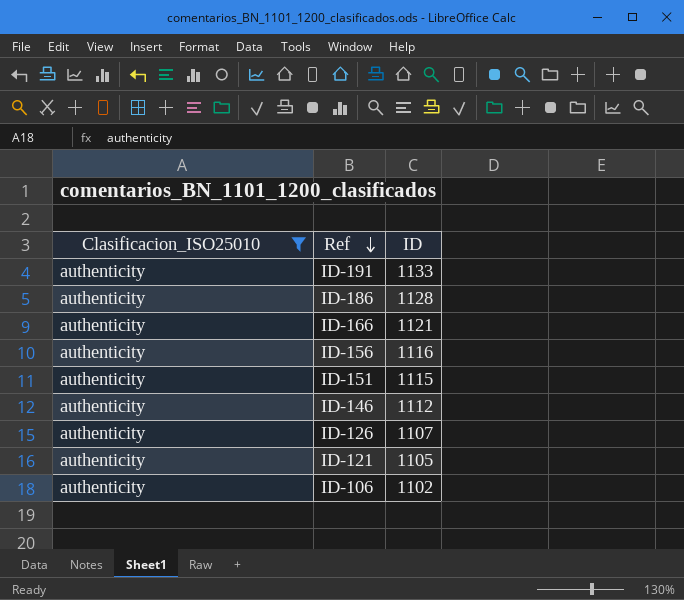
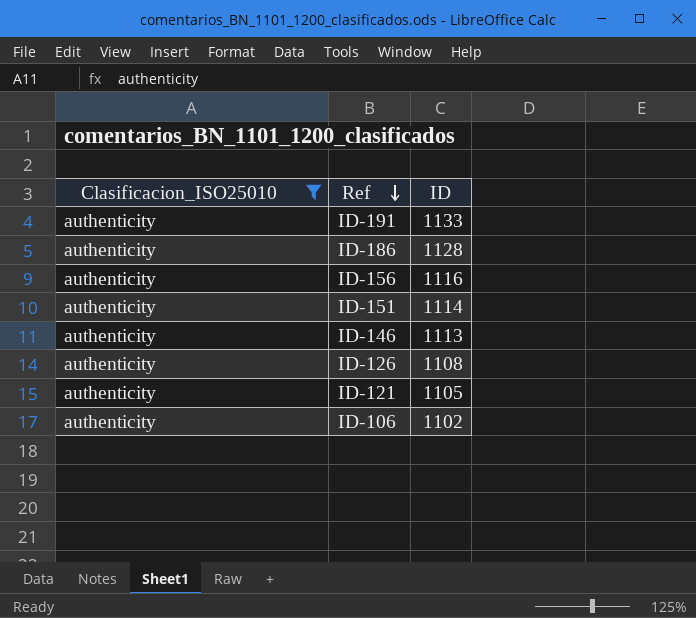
row ID-166: authenticity | 1121 -> none
ID-151 | ID: 1115 -> 1114
ID-146 | ID: 1112 -> 1113
ID-126 | ID: 1107 -> 1108

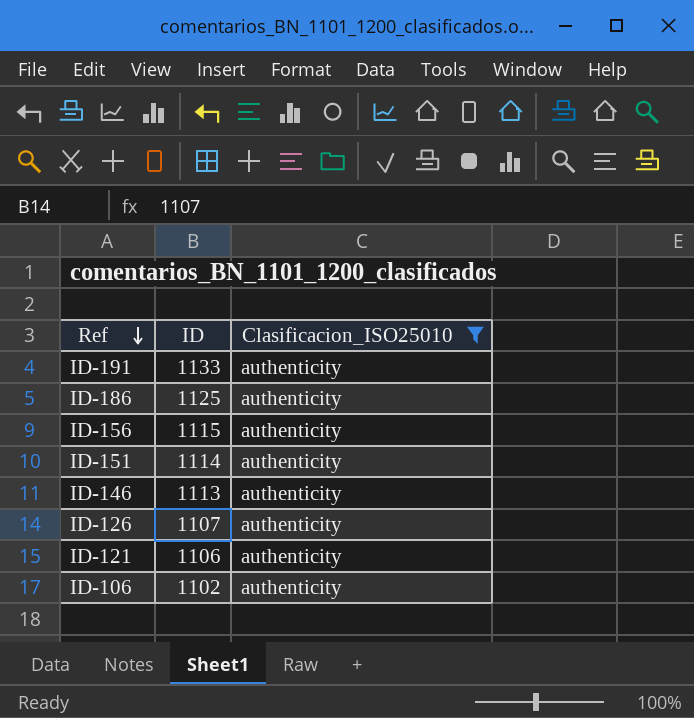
column Clasificacion_ISO25010 | position: 1 -> 3
ID-186 | ID: 1128 -> 1125
ID-156 | ID: 1116 -> 1115
ID-126 | ID: 1108 -> 1107
ID-121 | ID: 1105 -> 1106

